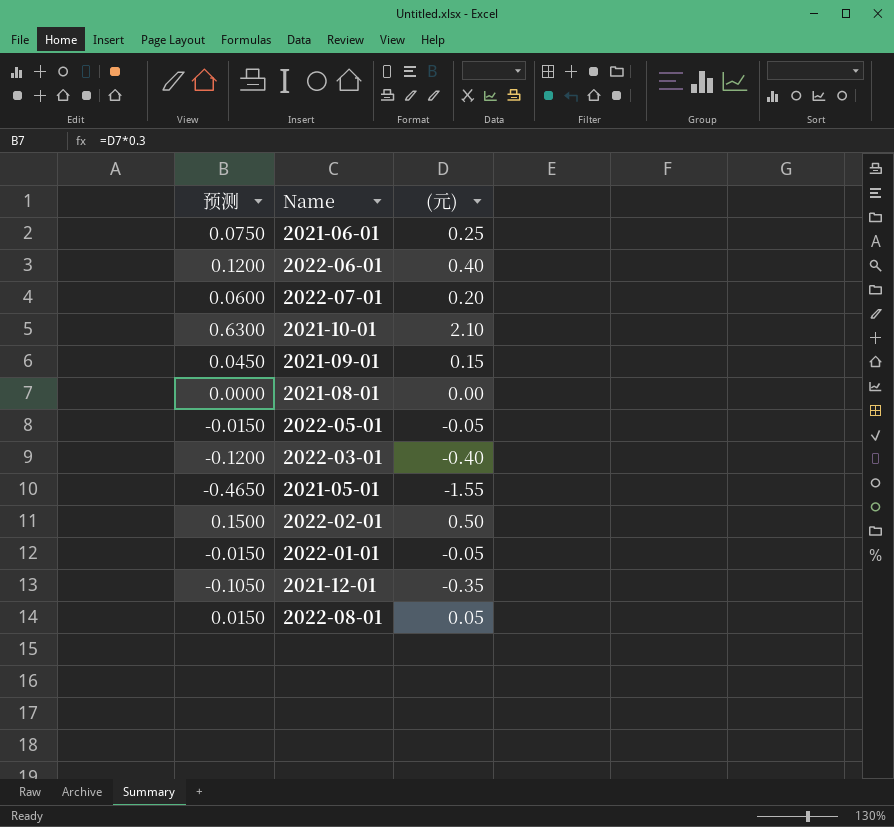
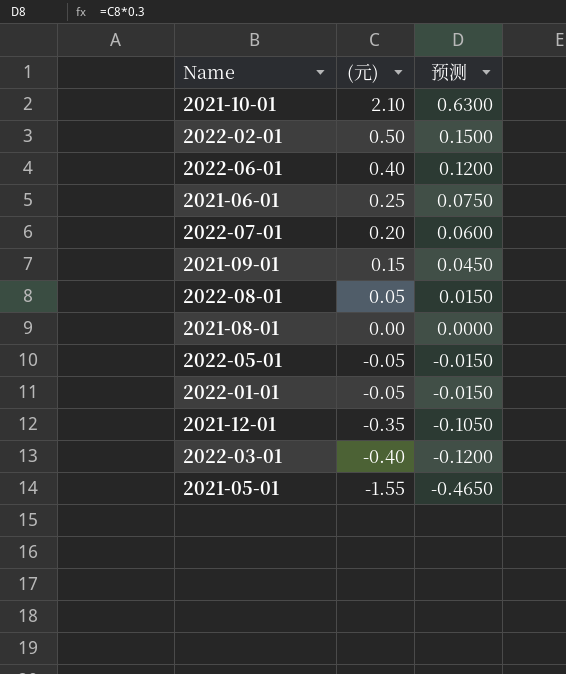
row order: none -> (元) descending
column 预测 | position: 1 -> 3

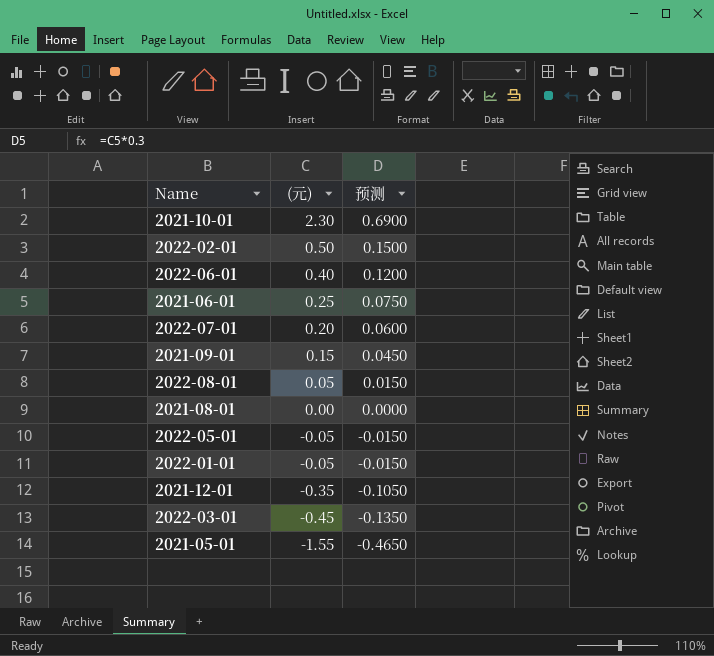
2021-10-01 | (元): 2.10 -> 2.30
2021-10-01 | 预测: 0.6300 -> 0.6900
2022-03-01 | (元): -0.40 -> -0.45
2022-03-01 | 预测: -0.1200 -> -0.1350

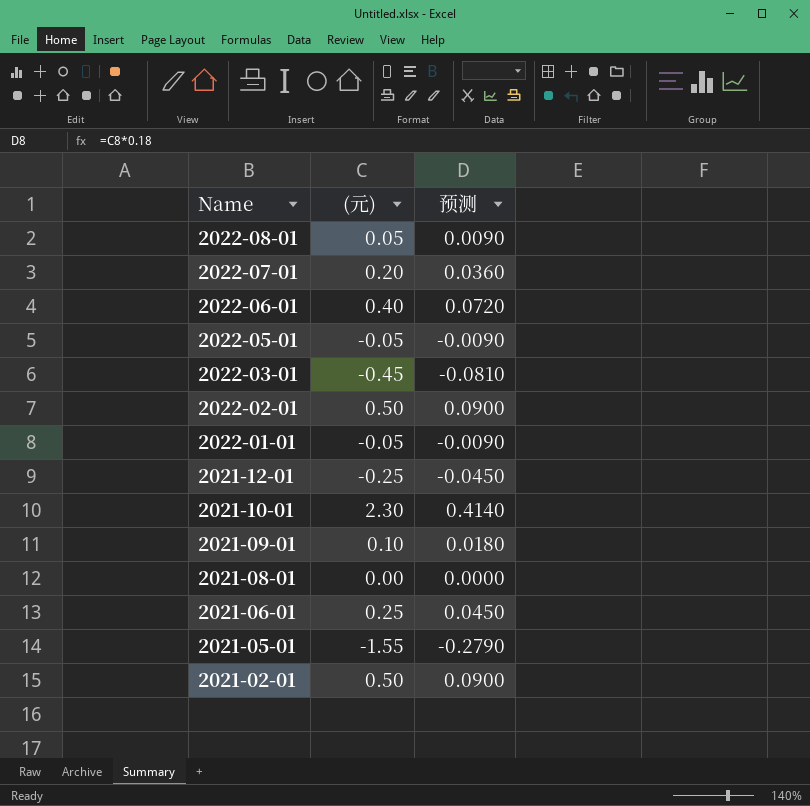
row order: (元) descending -> Name descending
column 预测 | formula: [(元)] * 0.3 -> [(元)] * 0.18
2021-12-01 | (元): -0.35 -> -0.25
2021-09-01 | (元): 0.15 -> 0.10
row 2021-02-01: none -> 0.50 | 0.0900

